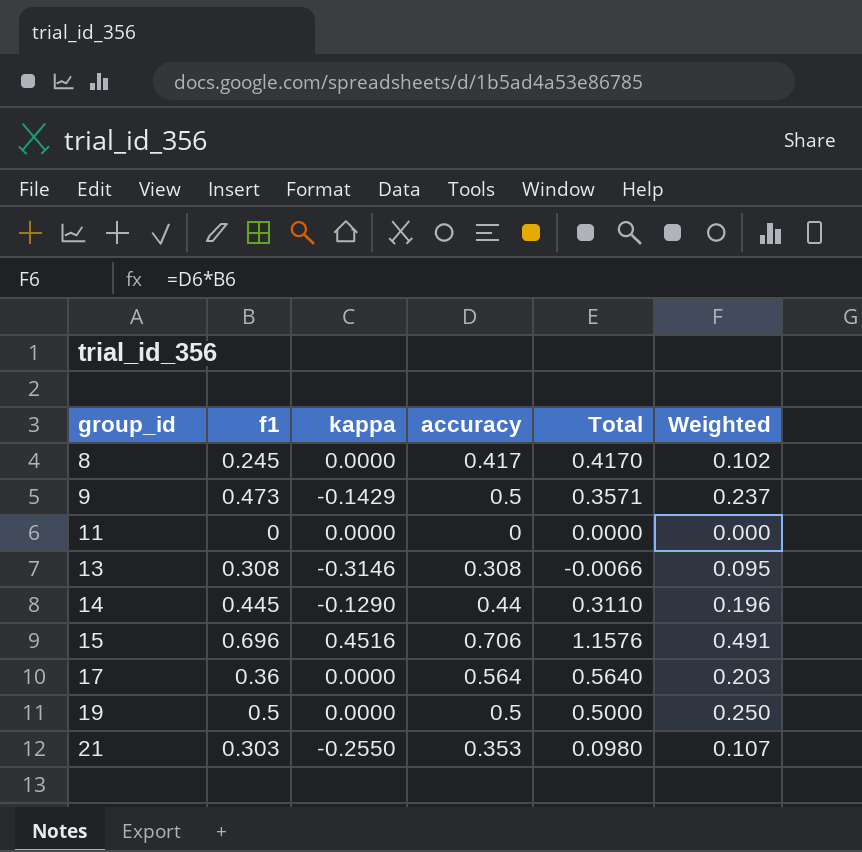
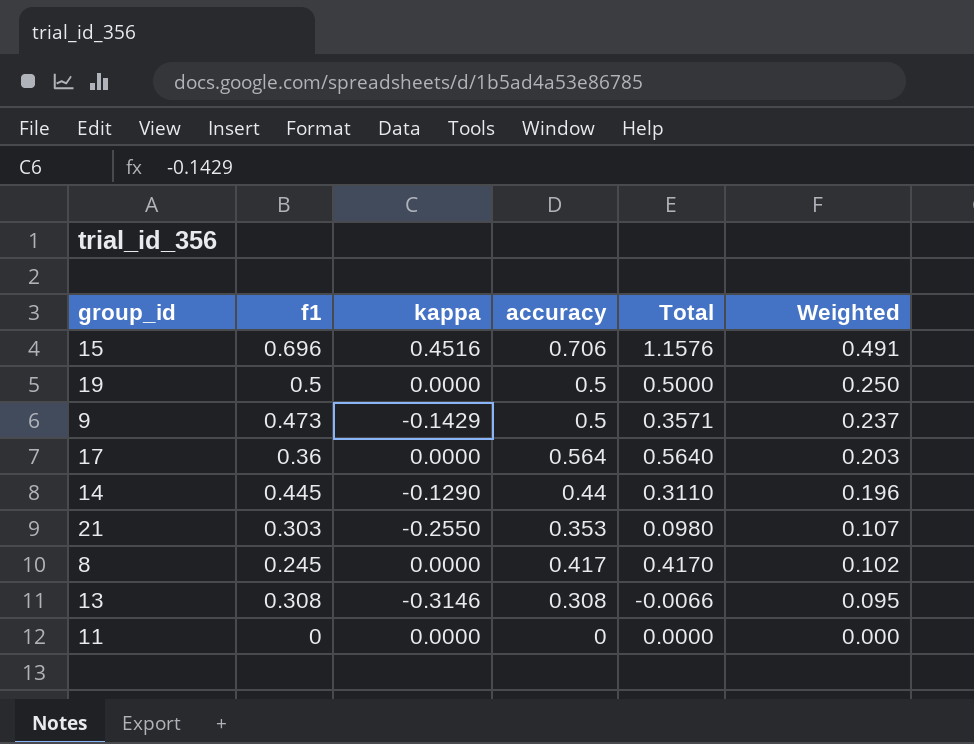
row order: group_id ascending -> Weighted descending

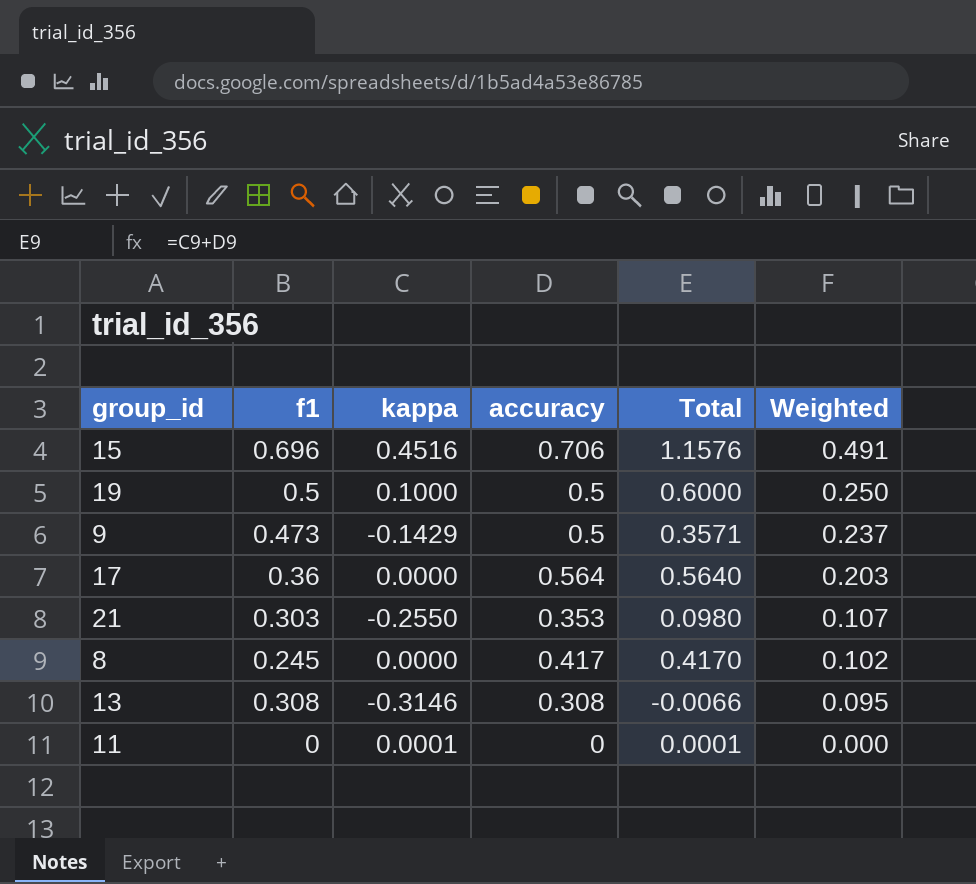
row 14: 0.445 | -0.1290 | 0.44 | 0.3110 | 0.196 -> none
19 | kappa: 0.0000 -> 0.1000
19 | Total: 0.5000 -> 0.6000
11 | kappa: 0.0000 -> 0.0001
11 | Total: 0.0000 -> 0.0001

